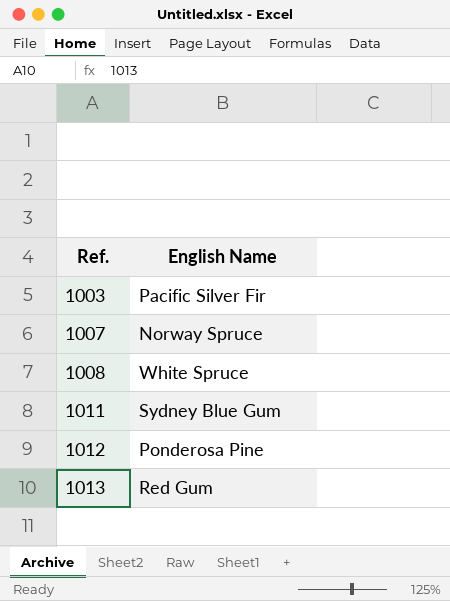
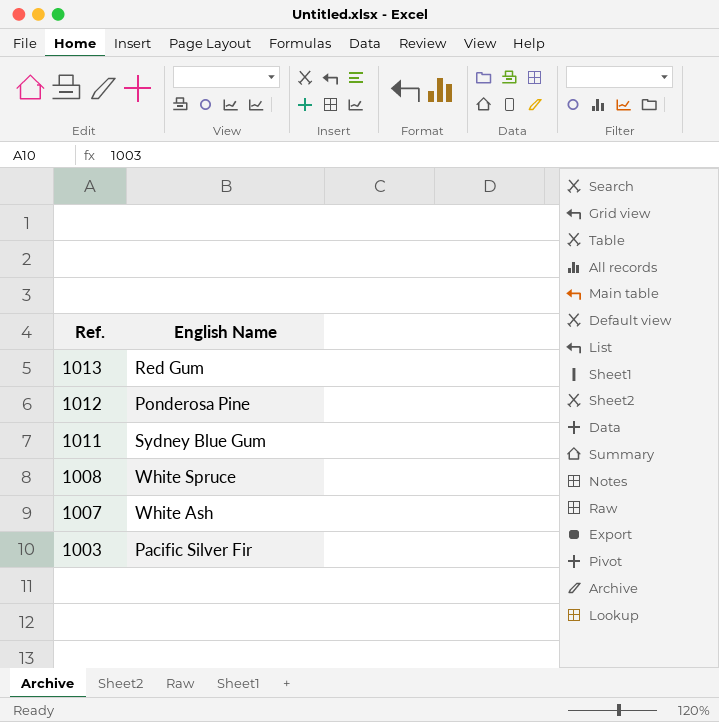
row order: Ref. ascending -> Ref. descending
1007 | English Name: Norway Spruce -> White Ash

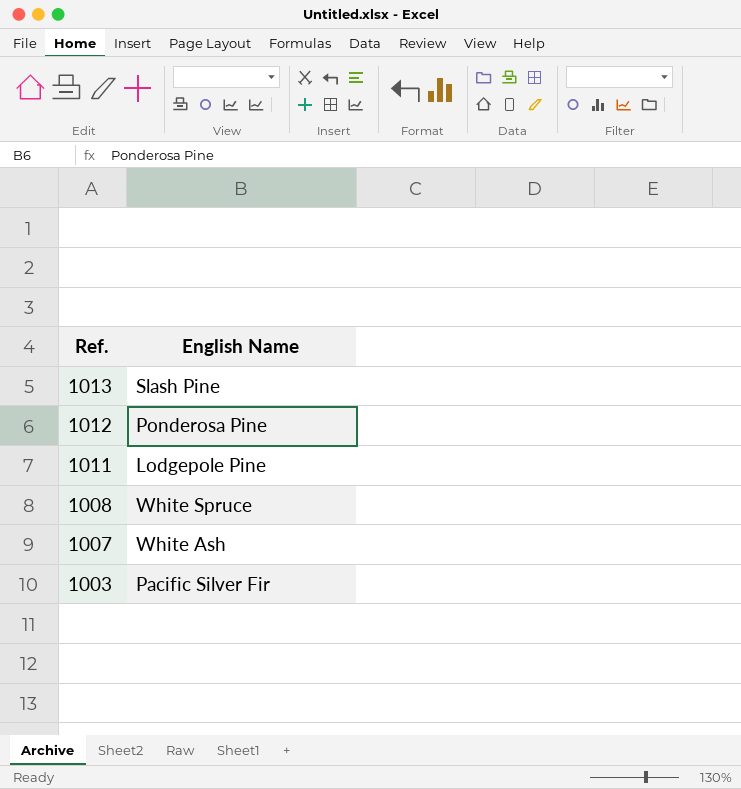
1013 | English Name: Red Gum -> Slash Pine
1011 | English Name: Sydney Blue Gum -> Lodgepole Pine

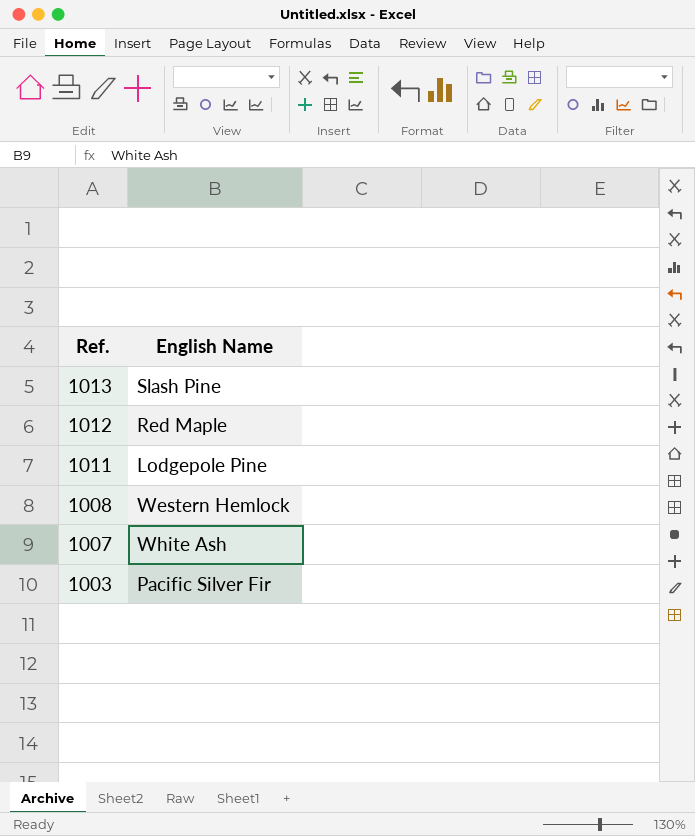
1012 | English Name: Ponderosa Pine -> Red Maple
1008 | English Name: White Spruce -> Western Hemlock

